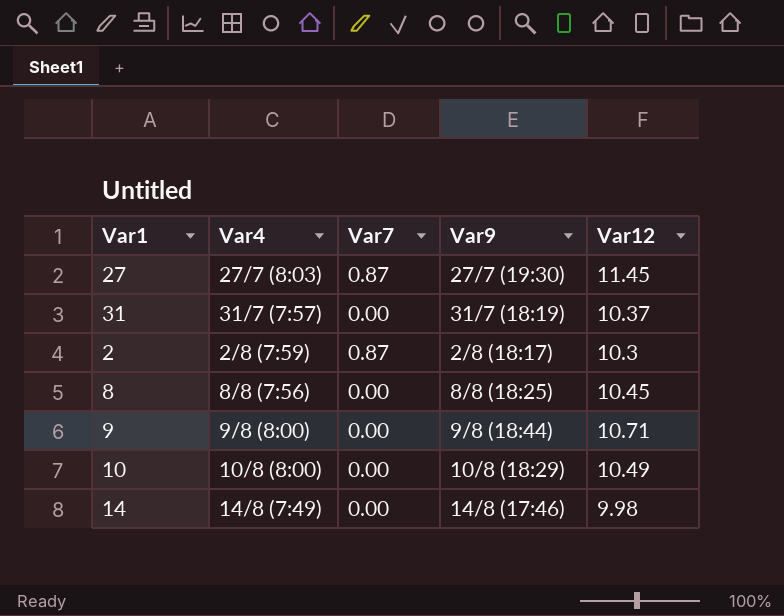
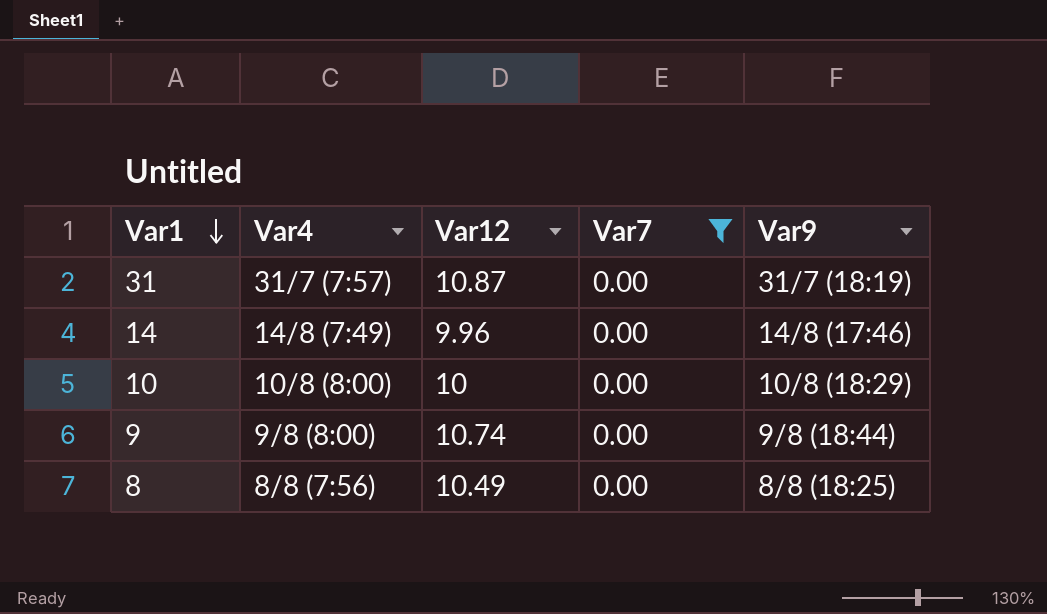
filter: none -> Var7 = 0.00
row order: none -> Var1 descending
column Var12 | position: 5 -> 3
31 | Var12: 10.37 -> 10.87
14 | Var12: 9.98 -> 9.96
10 | Var12: 10.49 -> 10
9 | Var12: 10.71 -> 10.74
8 | Var12: 10.45 -> 10.49

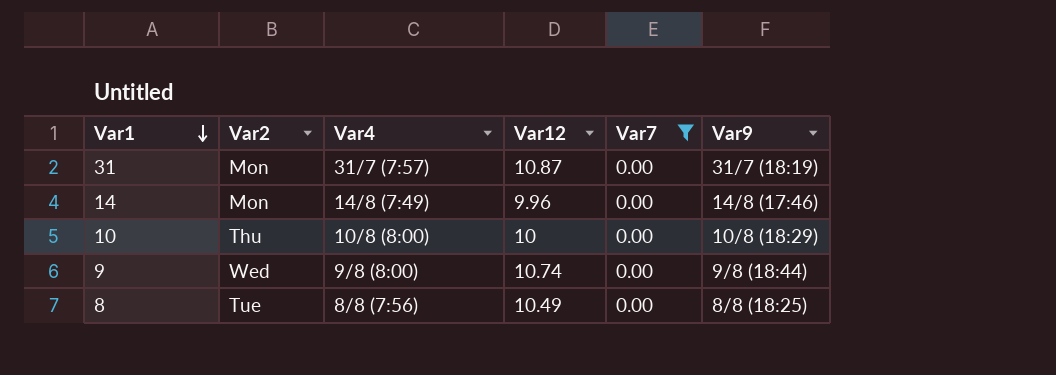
column Var2 | position: none -> 2

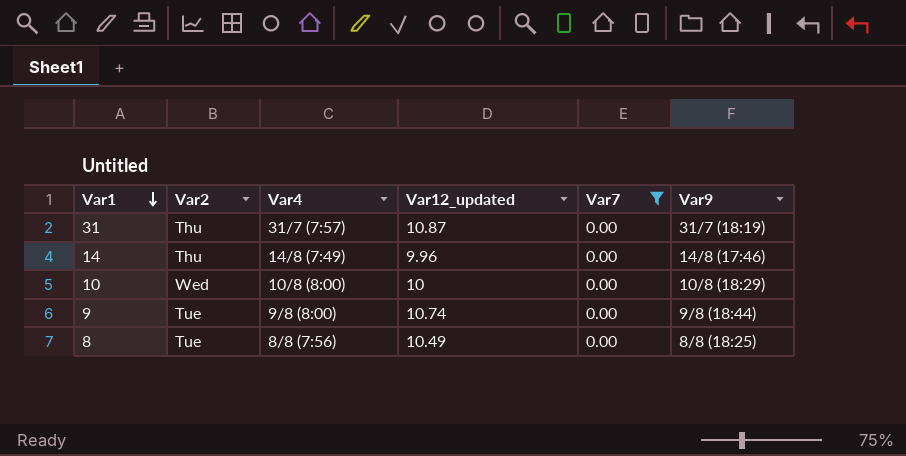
column name: Var12 -> Var12_updated
31 | Var2: Mon -> Thu
14 | Var2: Mon -> Thu
10 | Var2: Thu -> Wed
9 | Var2: Wed -> Tue

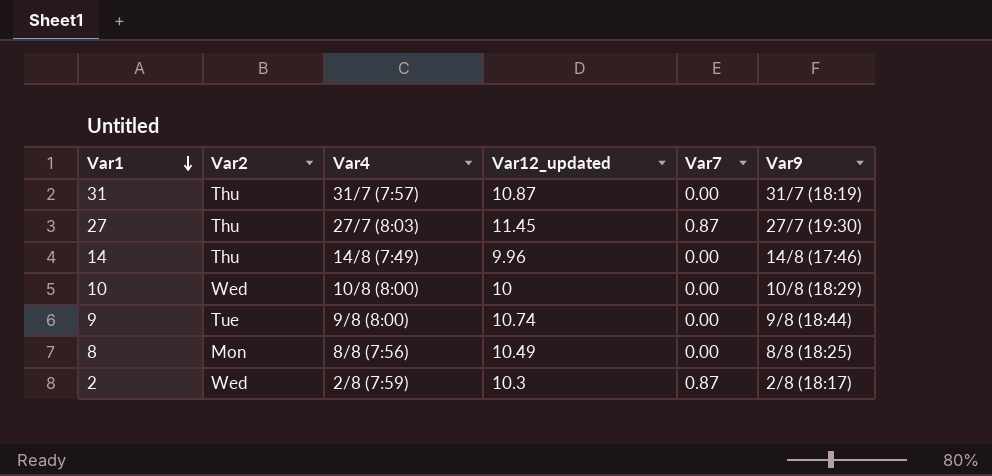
filter: Var7 = 0.00 -> none
8 | Var2: Tue -> Mon

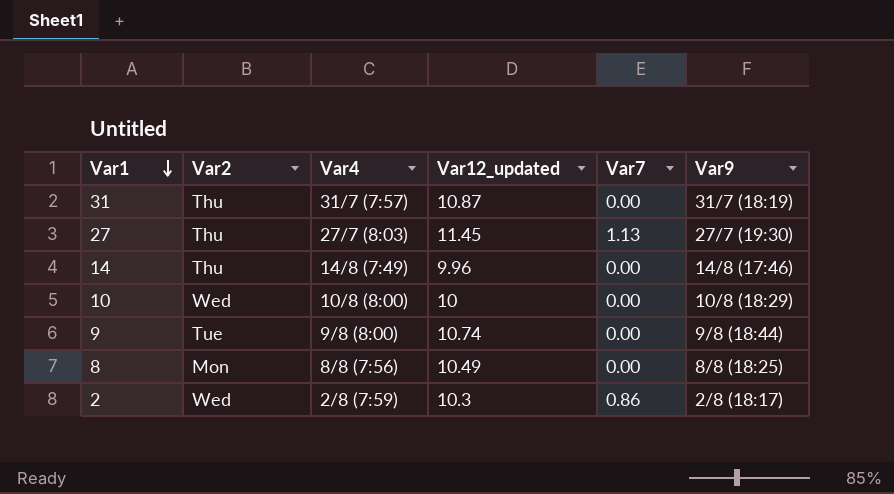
27 | Var7: 0.87 -> 1.13
2 | Var7: 0.87 -> 0.86

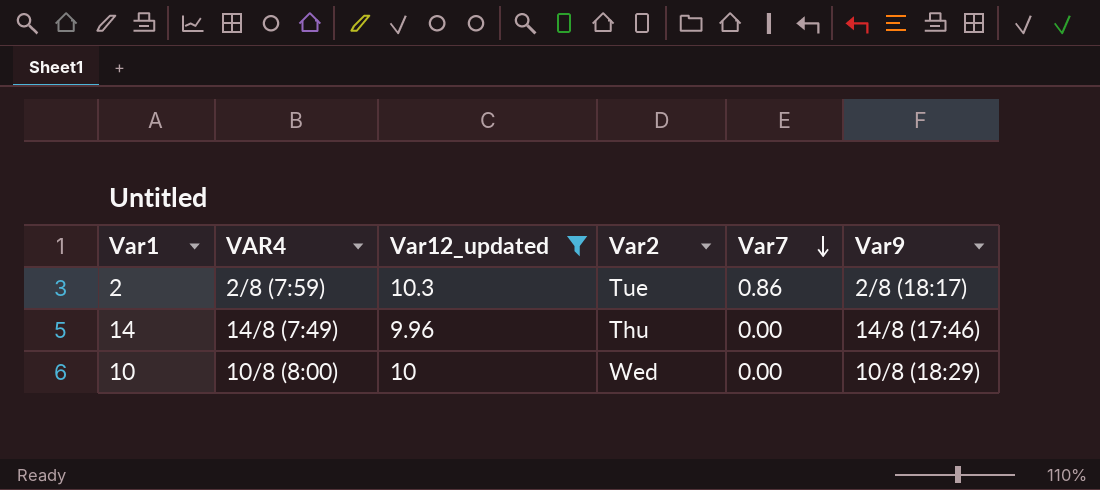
filter: none -> Var12_updated <= 10.3
row order: Var1 descending -> Var7 descending
column name: Var4 -> VAR4
column Var2 | position: 2 -> 4
2 | Var2: Wed -> Tue

